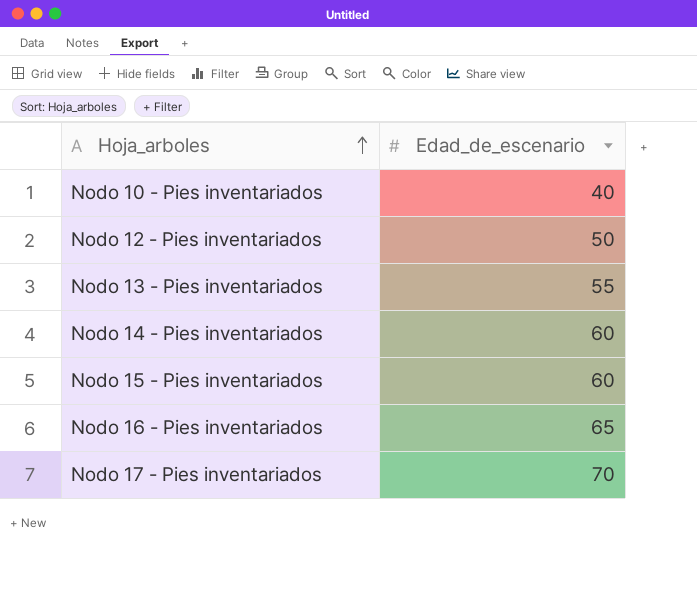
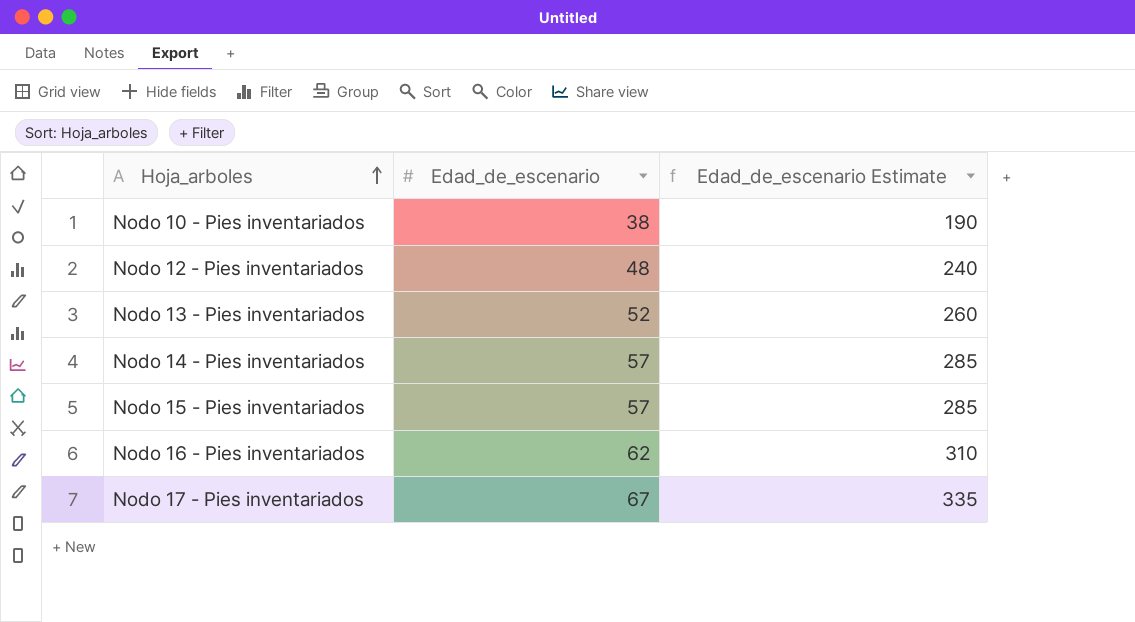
column Edad_de_escenario Estimate | formula: none -> [Edad_de_escenario] * 5
Nodo 10 - Pies inventariados | Edad_de_escenario: 40 -> 38
Nodo 12 - Pies inventariados | Edad_de_escenario: 50 -> 48
Nodo 13 - Pies inventariados | Edad_de_escenario: 55 -> 52
Nodo 14 - Pies inventariados | Edad_de_escenario: 60 -> 57
Nodo 15 - Pies inventariados | Edad_de_escenario: 60 -> 57
Nodo 16 - Pies inventariados | Edad_de_escenario: 65 -> 62
Nodo 17 - Pies inventariados | Edad_de_escenario: 70 -> 67

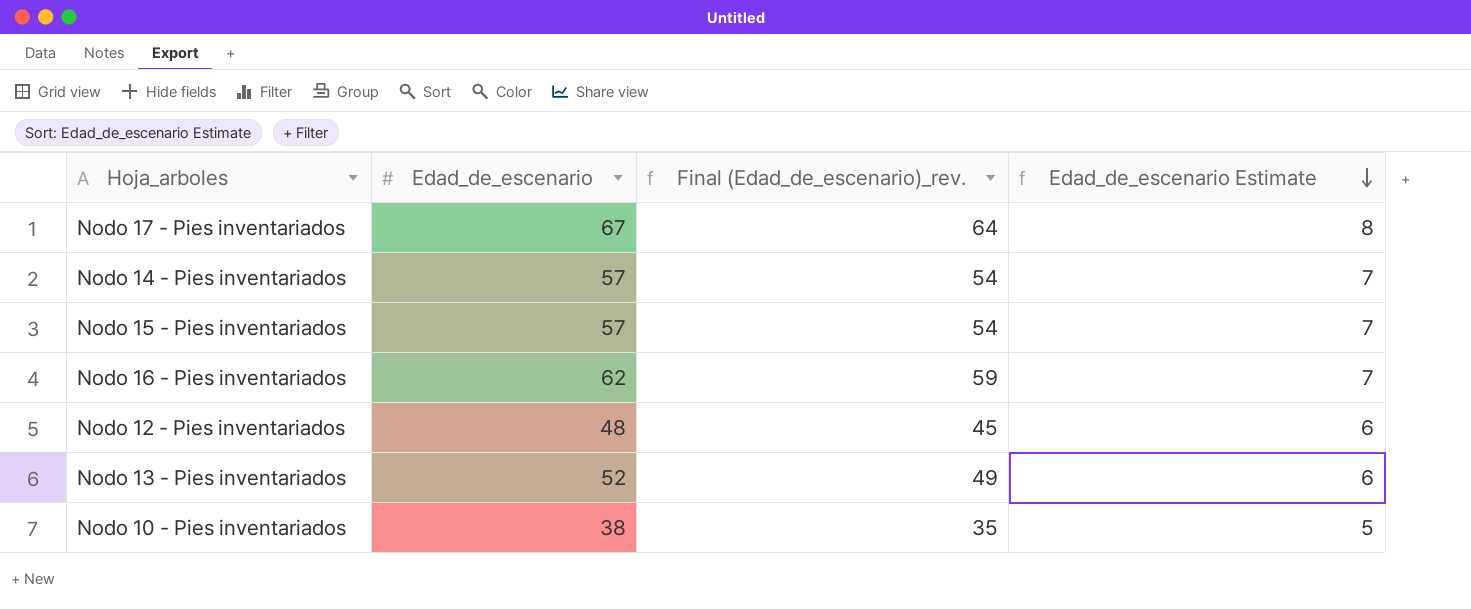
row order: Hoja_arboles ascending -> Edad_de_escenario Estimate descending
column Final (Edad_de_escenario)_rev. | formula: none -> [Edad_de_escenario] - 3
column Edad_de_escenario Estimate | formula: [Edad_de_escenario] * 5 -> [Edad_de_escenario] * 0.12

